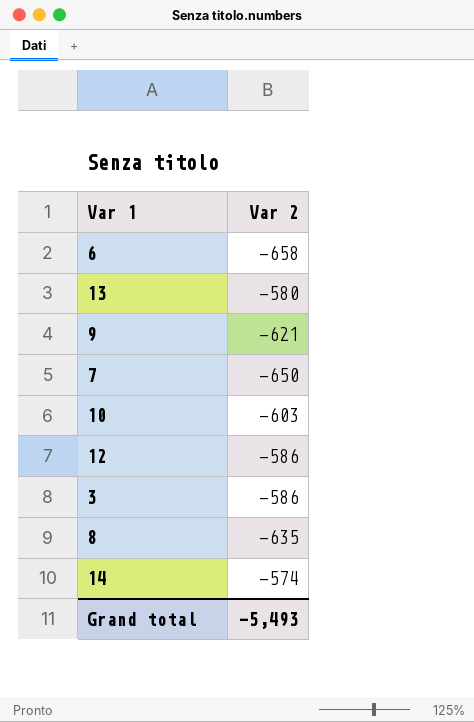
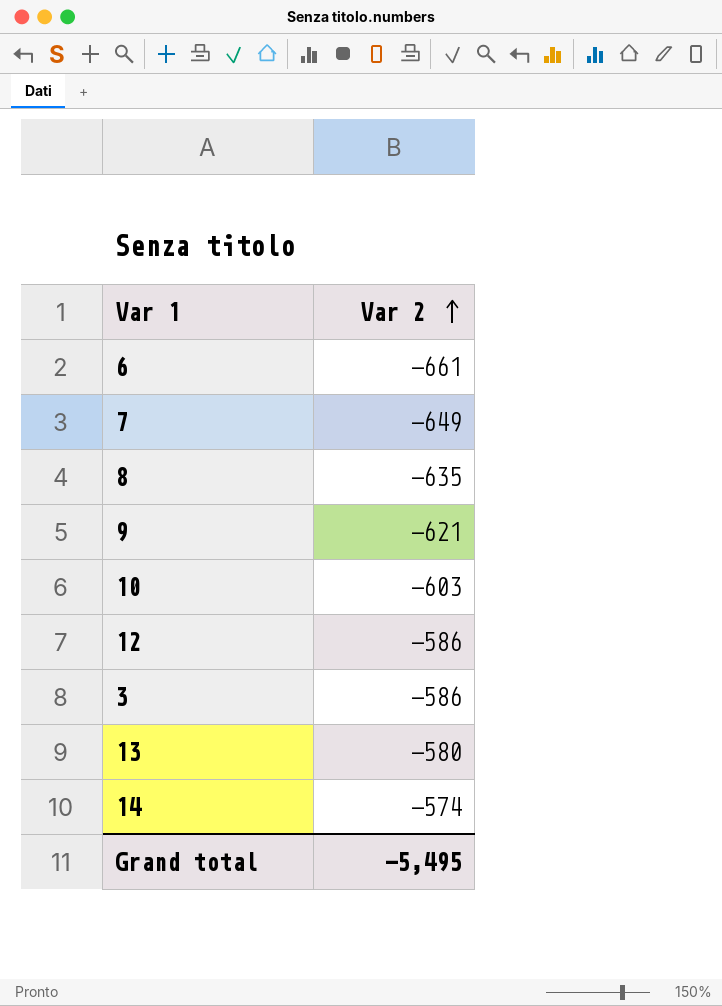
row order: none -> Var 2 ascending
6 | Var 2: -658 -> -661
7 | Var 2: -650 -> -649
Grand total | Var 2: -5,493 -> -5,495

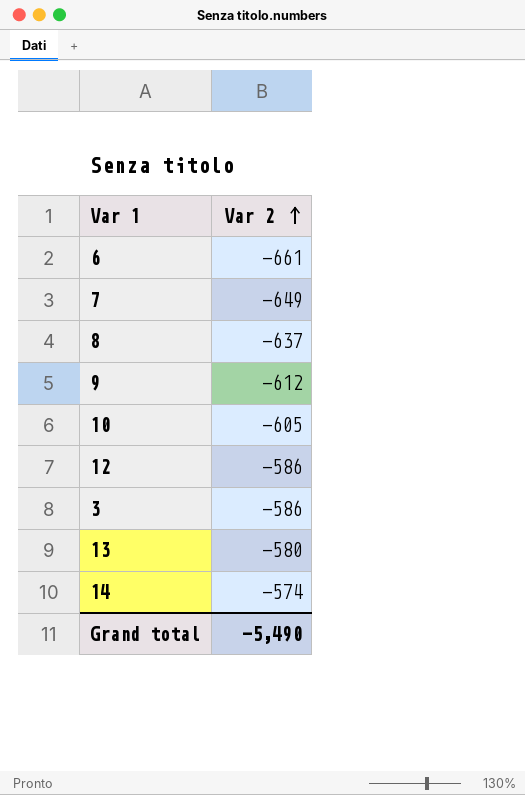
8 | Var 2: -635 -> -637
9 | Var 2: -621 -> -612
10 | Var 2: -603 -> -605
Grand total | Var 2: -5,495 -> -5,490

